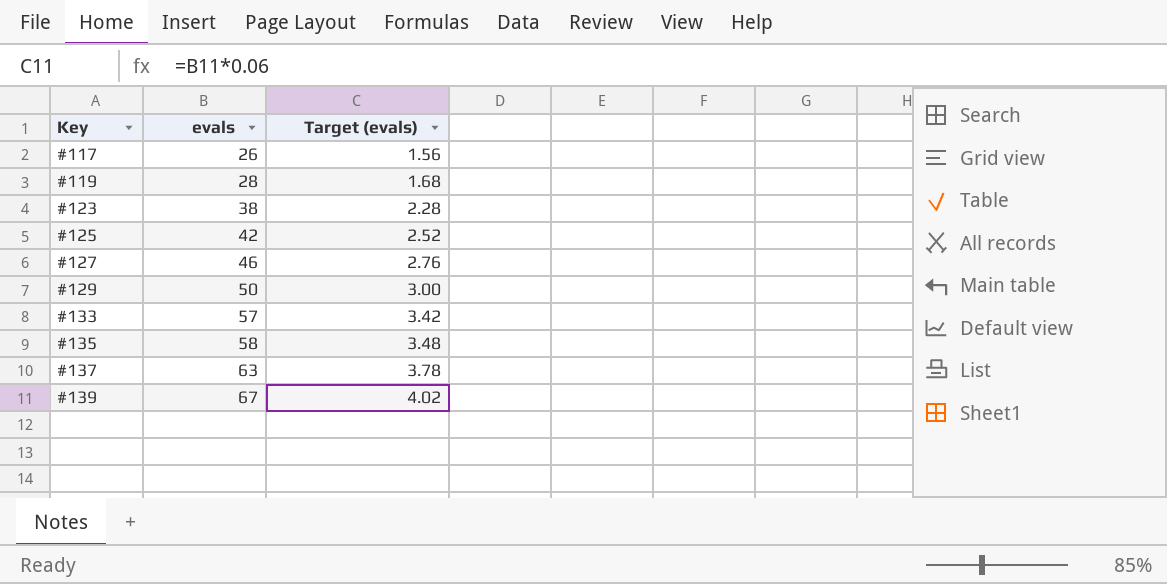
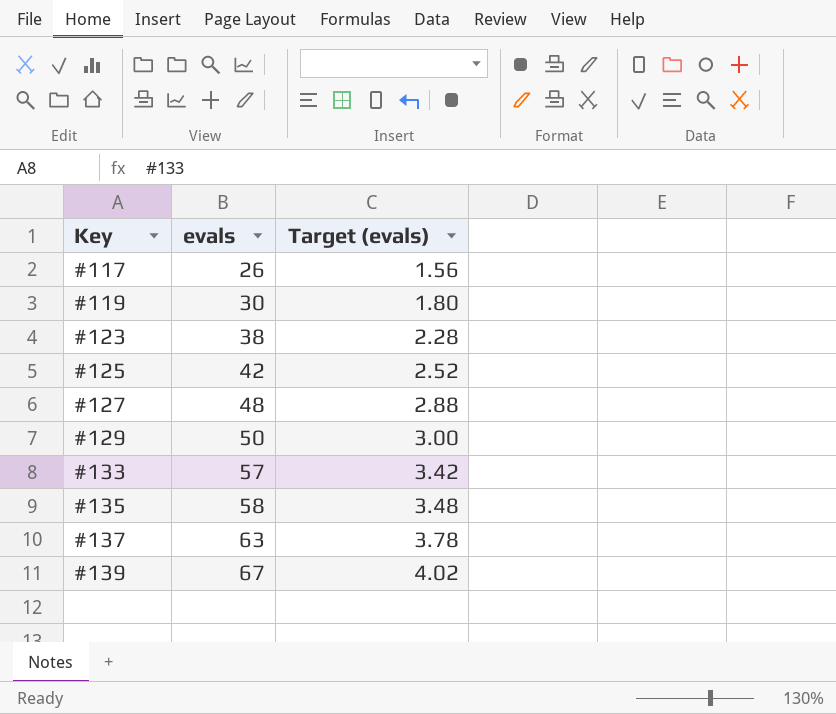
#119 | evals: 28 -> 30
#119 | Target (evals): 1.68 -> 1.80
#127 | evals: 46 -> 48
#127 | Target (evals): 2.76 -> 2.88

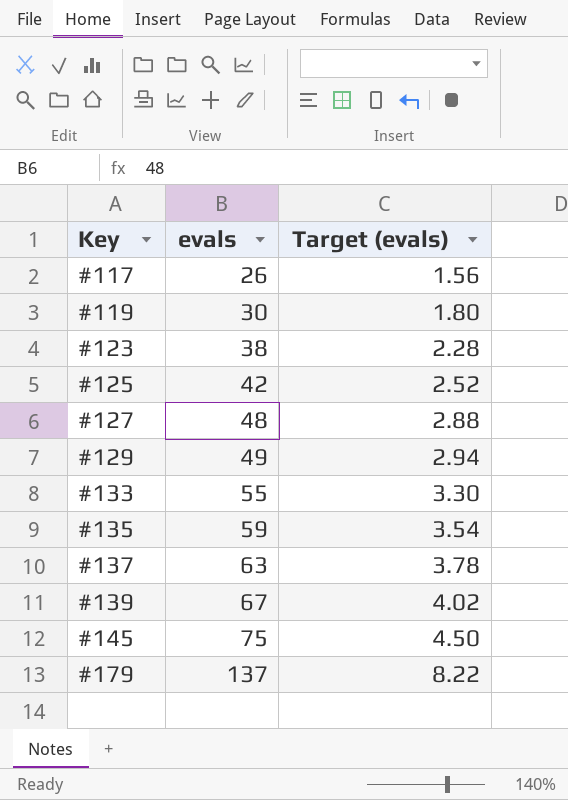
#129 | evals: 50 -> 49
#129 | Target (evals): 3.00 -> 2.94
#133 | evals: 57 -> 55
#133 | Target (evals): 3.42 -> 3.30
#135 | evals: 58 -> 59
#135 | Target (evals): 3.48 -> 3.54
row #145: none -> 75 | 4.50
row #179: none -> 137 | 8.22

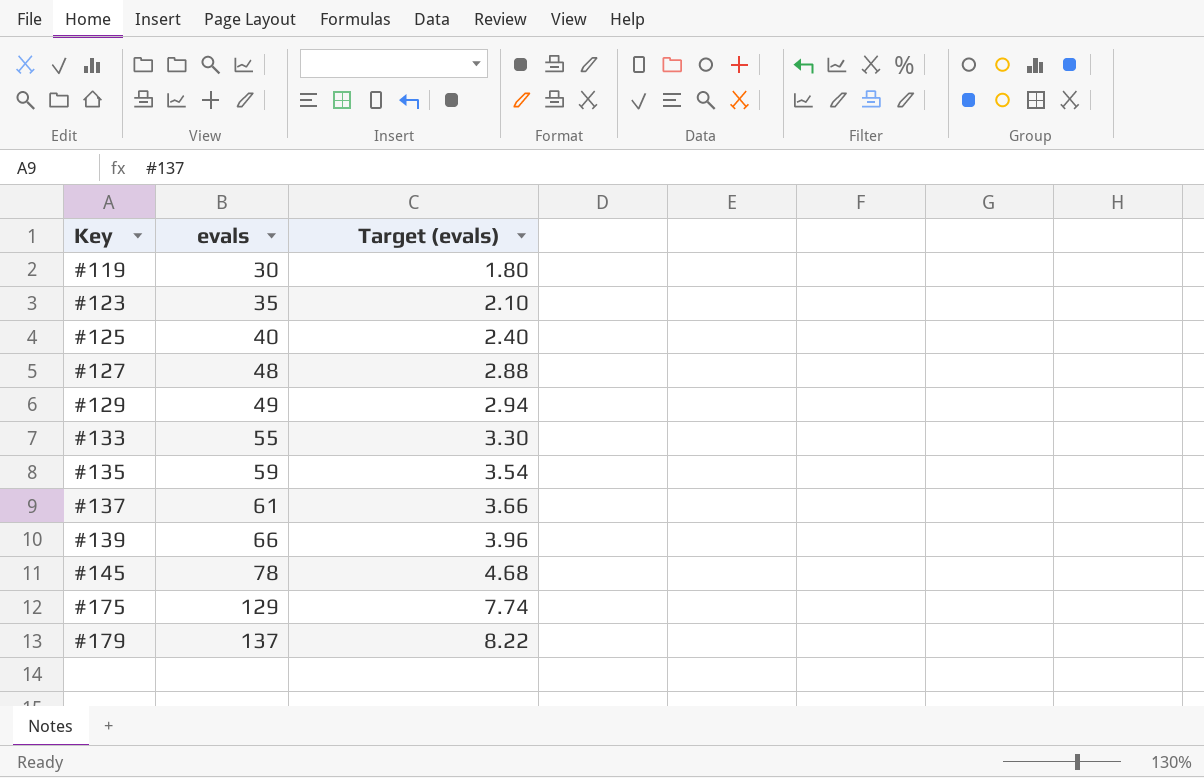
row #117: 26 | 1.56 -> none
#123 | evals: 38 -> 35
#123 | Target (evals): 2.28 -> 2.10
#125 | evals: 42 -> 40
#125 | Target (evals): 2.52 -> 2.40
#137 | evals: 63 -> 61
#137 | Target (evals): 3.78 -> 3.66
#139 | evals: 67 -> 66
#139 | Target (evals): 4.02 -> 3.96
#145 | evals: 75 -> 78
#145 | Target (evals): 4.50 -> 4.68
row #175: none -> 129 | 7.74

